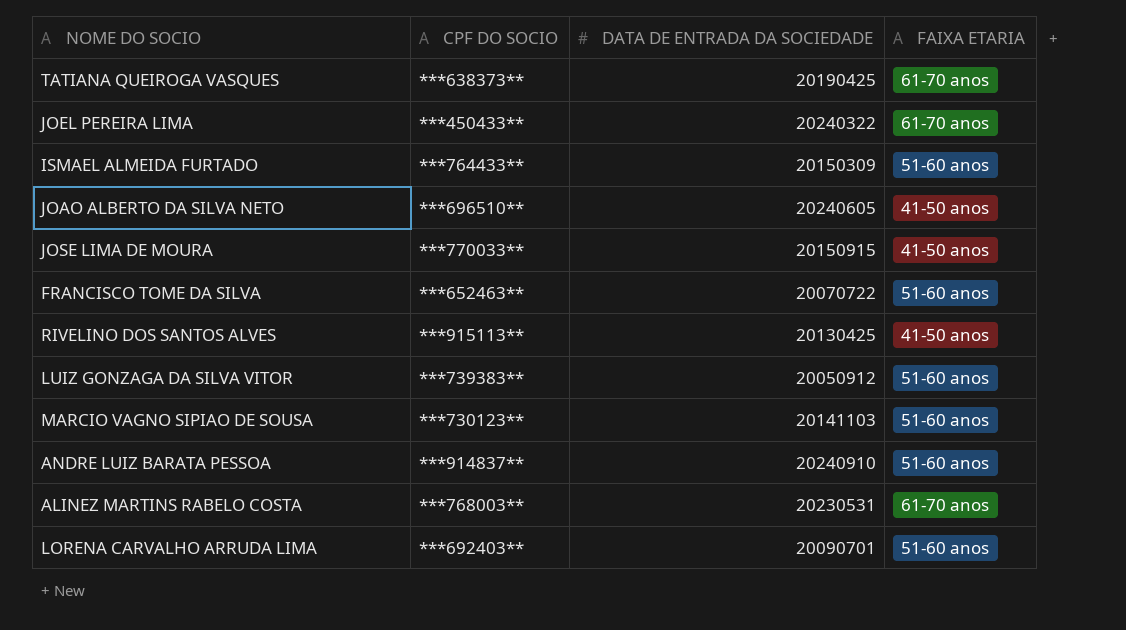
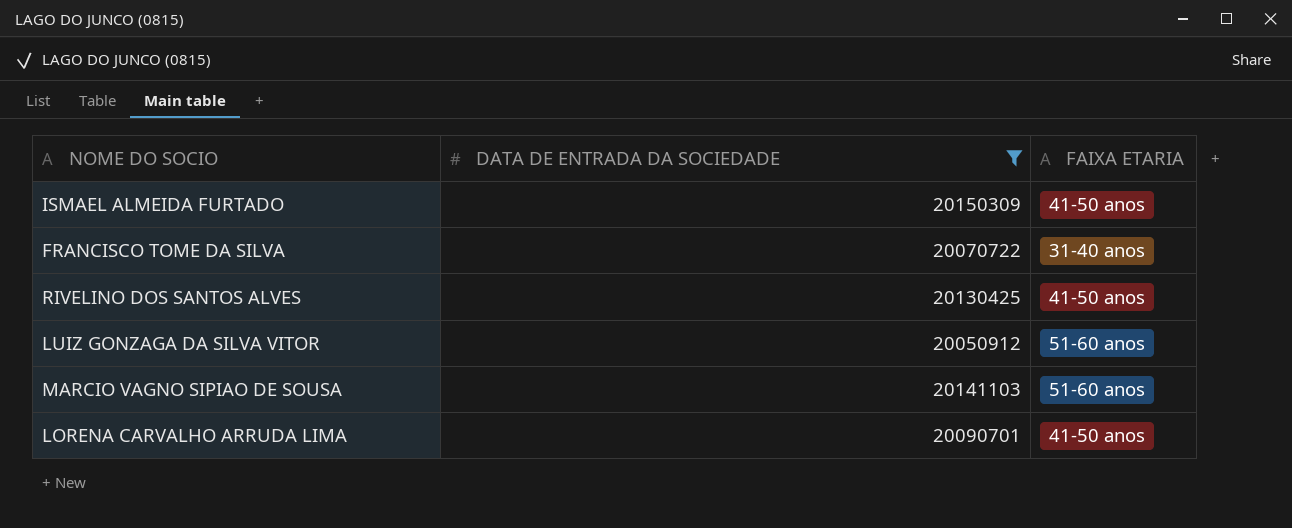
filter: none -> DATA DE ENTRADA DA SOCIEDADE <= 20150309
column CPF DO SOCIO | position: 2 -> none
ISMAEL ALMEIDA FURTADO | FAIXA ETARIA: 51-60 anos -> 41-50 anos
FRANCISCO TOME DA SILVA | FAIXA ETARIA: 51-60 anos -> 31-40 anos
LORENA CARVALHO ARRUDA LIMA | FAIXA ETARIA: 51-60 anos -> 41-50 anos

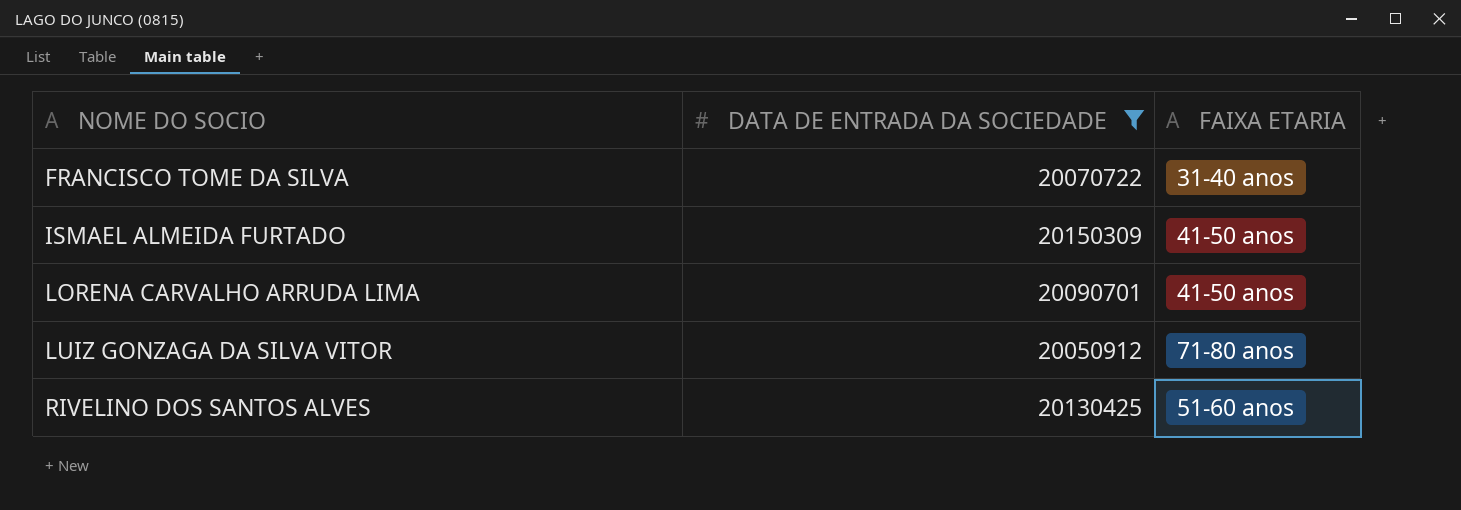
row order: none -> NOME DO SOCIO ascending
row MARCIO VAGNO SIPIAO DE SOUSA: 20141103 | 51-60 anos -> none
LUIZ GONZAGA DA SILVA VITOR | FAIXA ETARIA: 51-60 anos -> 71-80 anos
RIVELINO DOS SANTOS ALVES | FAIXA ETARIA: 41-50 anos -> 51-60 anos

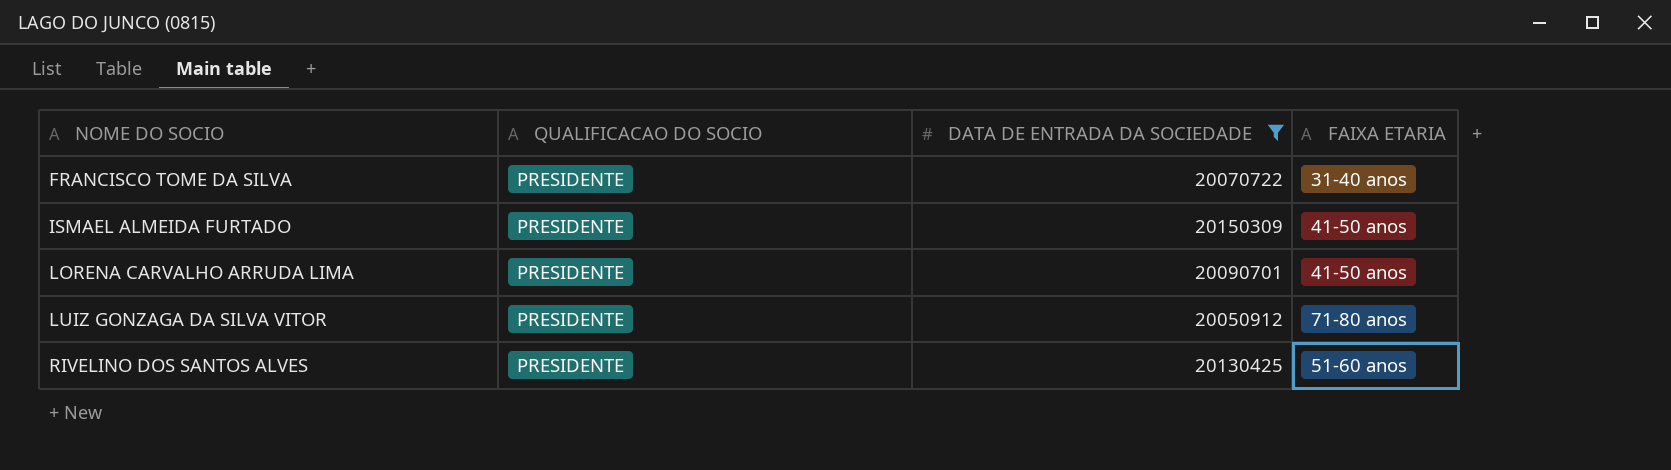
column QUALIFICACAO DO SOCIO | position: none -> 2

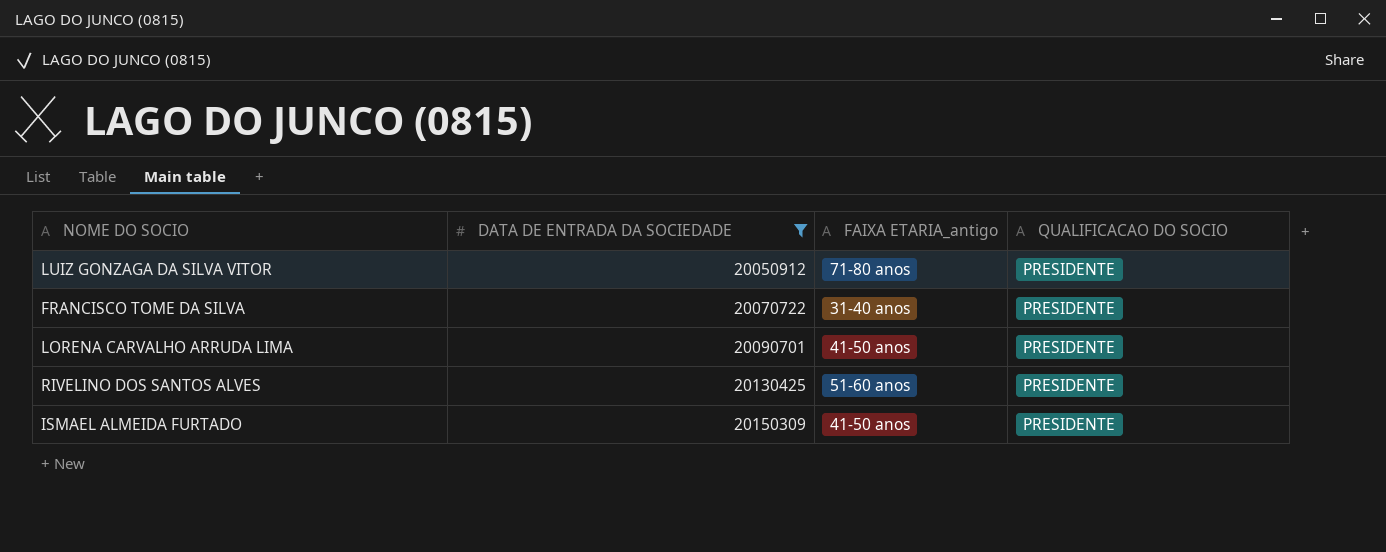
row order: NOME DO SOCIO ascending -> DATA DE ENTRADA DA SOCIEDADE ascending
column name: FAIXA ETARIA -> FAIXA ETARIA_antigo
column QUALIFICACAO DO SOCIO | position: 2 -> 4

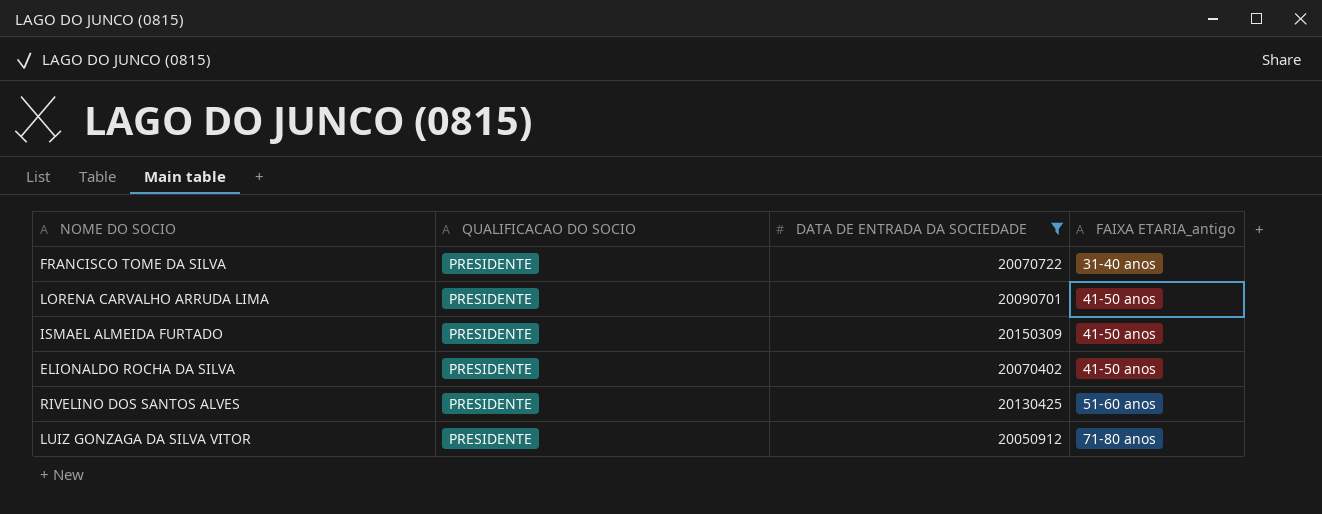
row order: DATA DE ENTRADA DA SOCIEDADE ascending -> FAIXA ETARIA_antigo ascending
column QUALIFICACAO DO SOCIO | position: 4 -> 2
row ELIONALDO ROCHA DA SILVA: none -> PRESIDENTE | 20070402 | 41-50 anos

